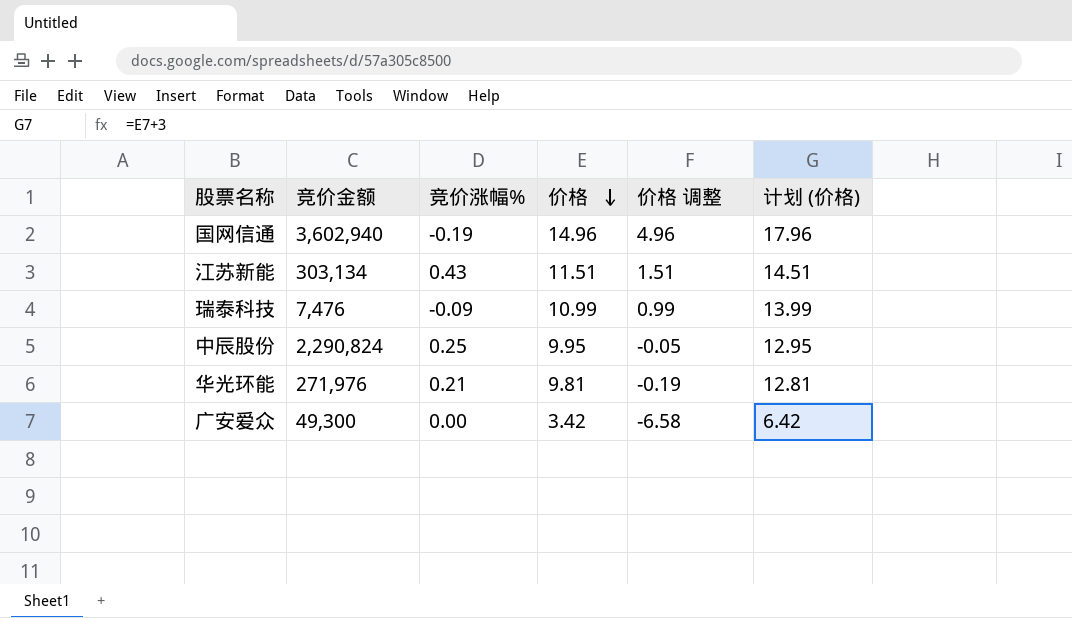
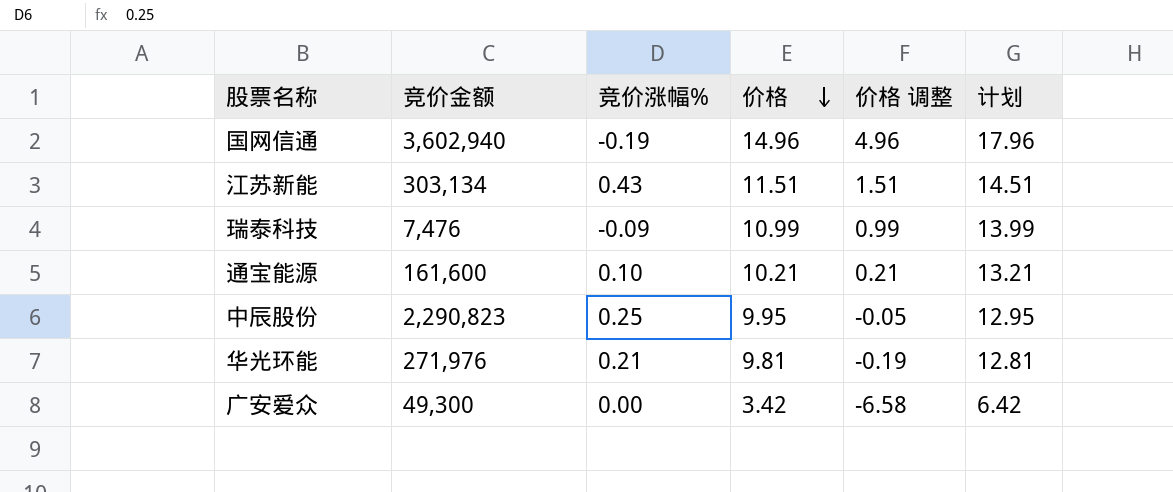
column name: 计划 (价格) -> 计划
row 通宝能源: none -> 161,600 | 0.10 | 10.21 | 0.21 | 13.21
中辰股份 | 竞价金额: 2,290,824 -> 2,290,823

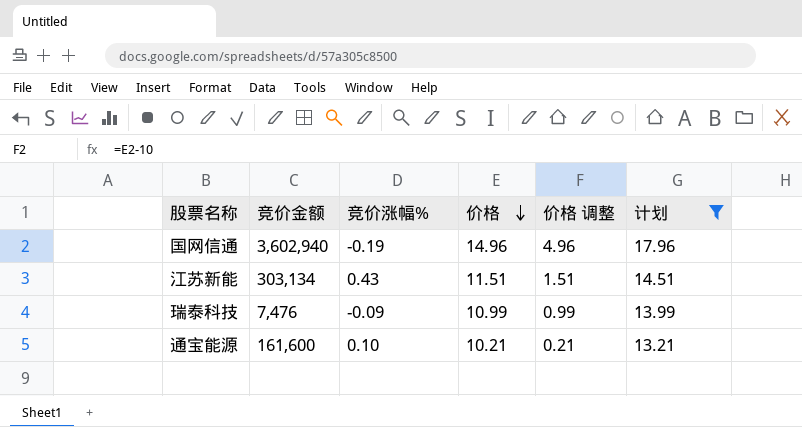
filter: none -> 计划 >= 13.21

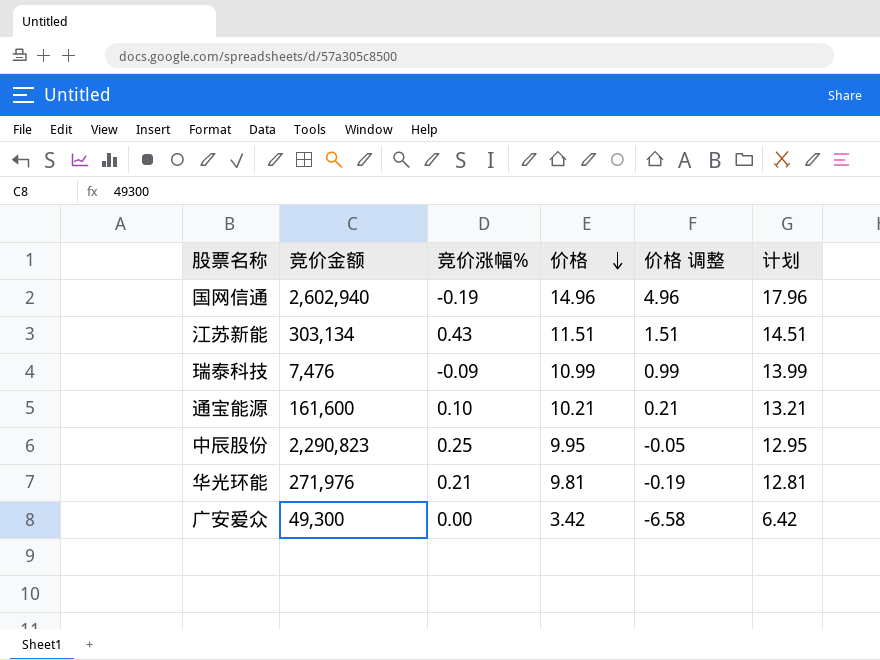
filter: 计划 >= 13.21 -> none
国网信通 | 竞价金额: 3,602,940 -> 2,602,940

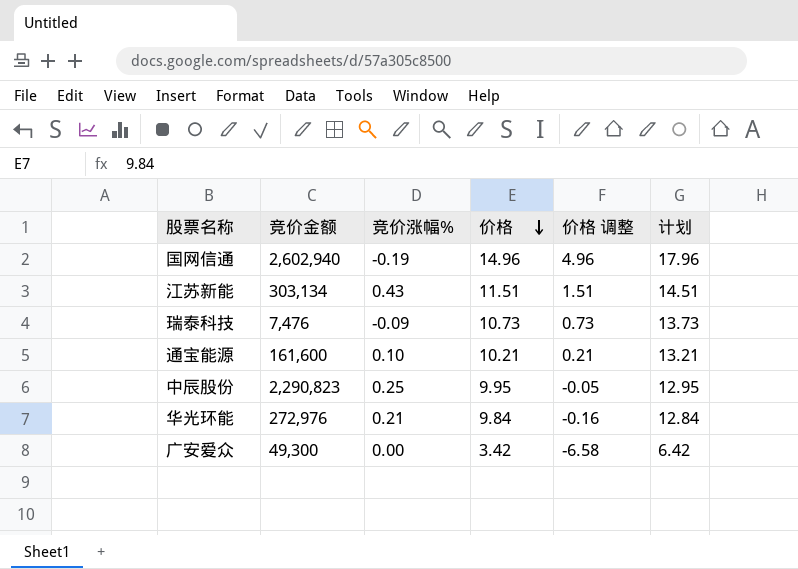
瑞泰科技 | 价格: 10.99 -> 10.73
瑞泰科技 | 价格 调整: 0.99 -> 0.73
瑞泰科技 | 计划: 13.99 -> 13.73
华光环能 | 竞价金额: 271,976 -> 272,976
华光环能 | 价格: 9.81 -> 9.84
华光环能 | 价格 调整: -0.19 -> -0.16
华光环能 | 计划: 12.81 -> 12.84

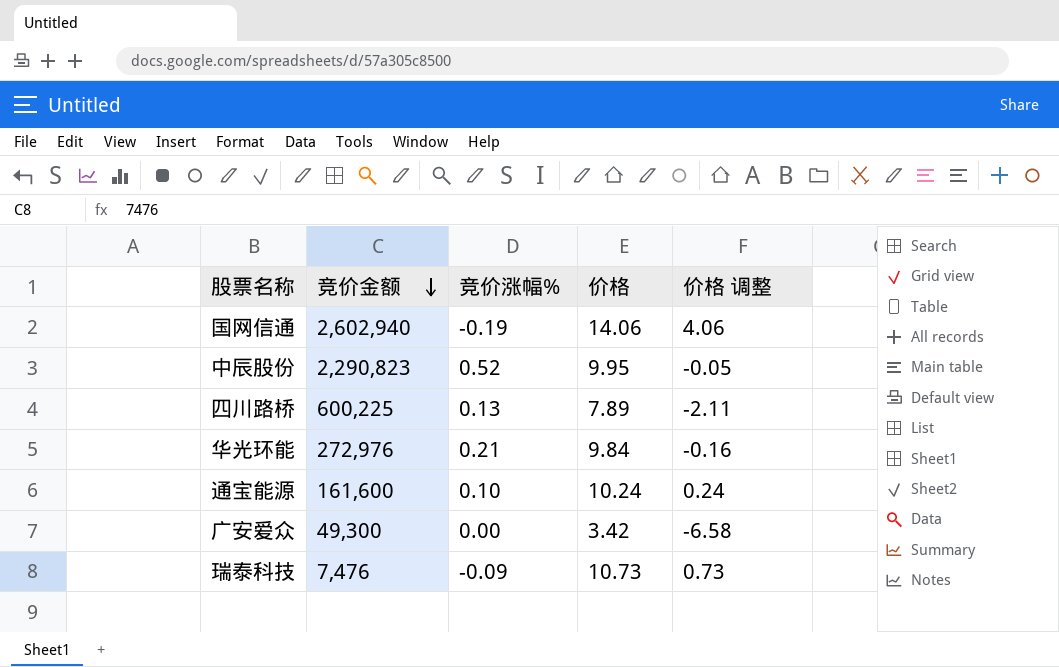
row order: 价格 descending -> 竞价金额 descending
column 计划 | formula: [价格] + 3 -> none
row 江苏新能: 303,134 | 0.43 | 11.51 | 1.51 | 14.51 -> none
国网信通 | 价格: 14.96 -> 14.06
国网信通 | 价格 调整: 4.96 -> 4.06
中辰股份 | 竞价涨幅%: 0.25 -> 0.52
row 四川路桥: none -> 600,225 | 0.13 | 7.89 | -2.11
通宝能源 | 价格: 10.21 -> 10.24
通宝能源 | 价格 调整: 0.21 -> 0.24

